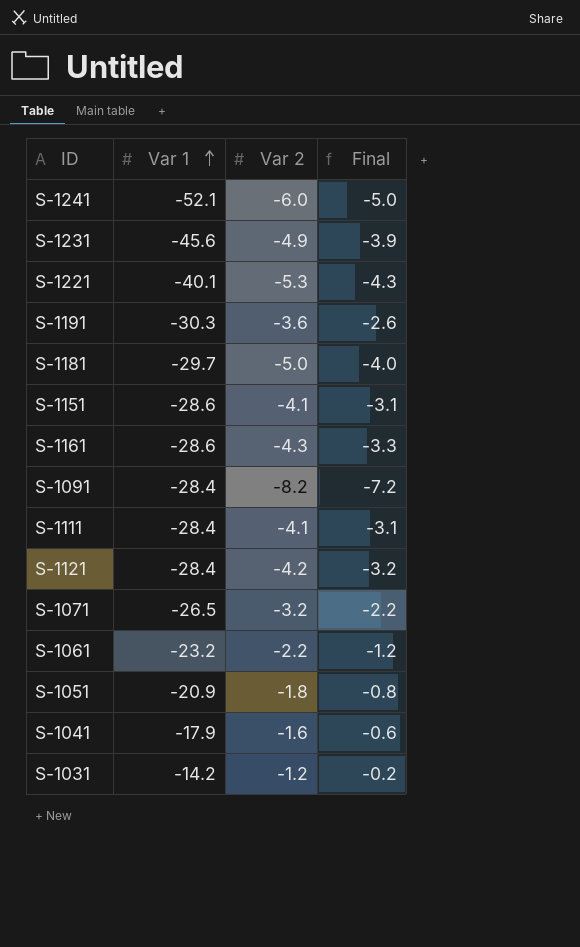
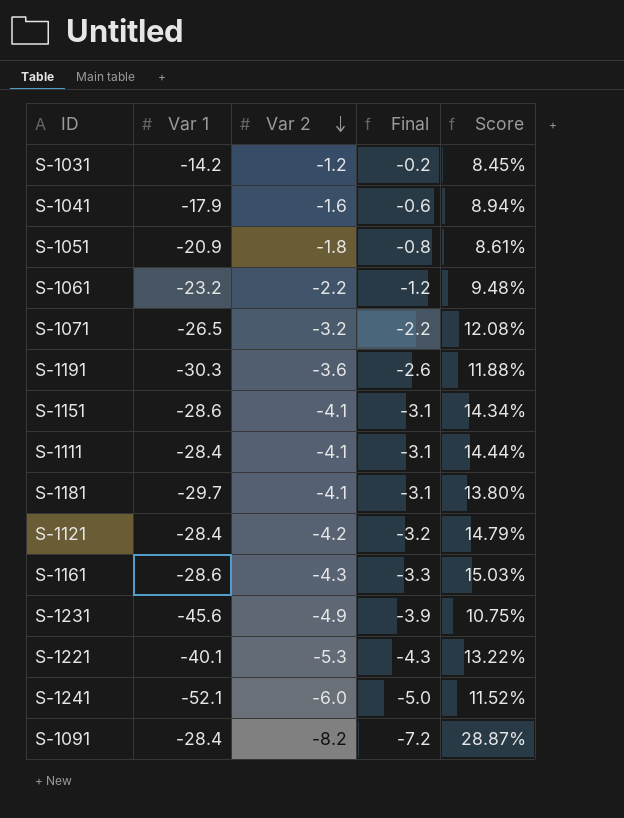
row order: Var 1 ascending -> Var 2 descending
column Score | formula: none -> [Var 2] / [Var 1]
S-1181 | Var 2: -5.0 -> -4.1
S-1181 | Final: -4.0 -> -3.1

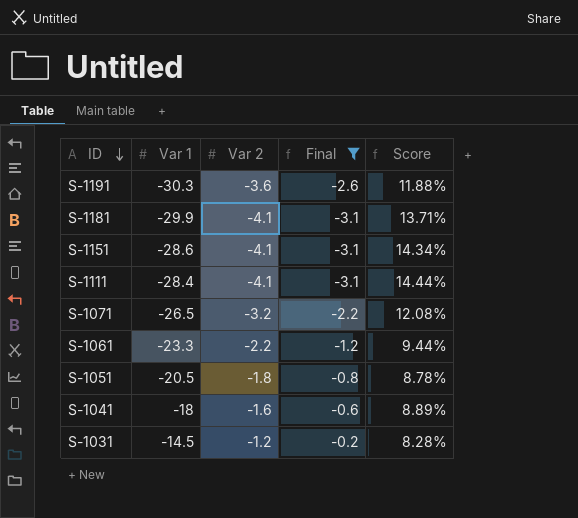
filter: none -> Final >= -3.1
row order: Var 2 descending -> ID descending
S-1181 | Var 1: -29.7 -> -29.9
S-1181 | Score: 13.80% -> 13.71%
S-1061 | Var 1: -23.2 -> -23.3
S-1061 | Score: 9.48% -> 9.44%
S-1051 | Var 1: -20.9 -> -20.5
S-1051 | Score: 8.61% -> 8.78%
S-1041 | Var 1: -17.9 -> -18
S-1041 | Score: 8.94% -> 8.89%
S-1031 | Var 1: -14.2 -> -14.5
S-1031 | Score: 8.45% -> 8.28%

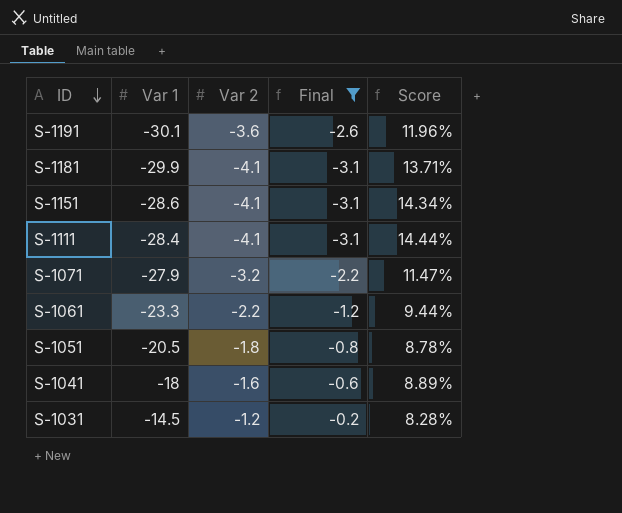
S-1191 | Var 1: -30.3 -> -30.1
S-1191 | Score: 11.88% -> 11.96%
S-1071 | Var 1: -26.5 -> -27.9
S-1071 | Score: 12.08% -> 11.47%

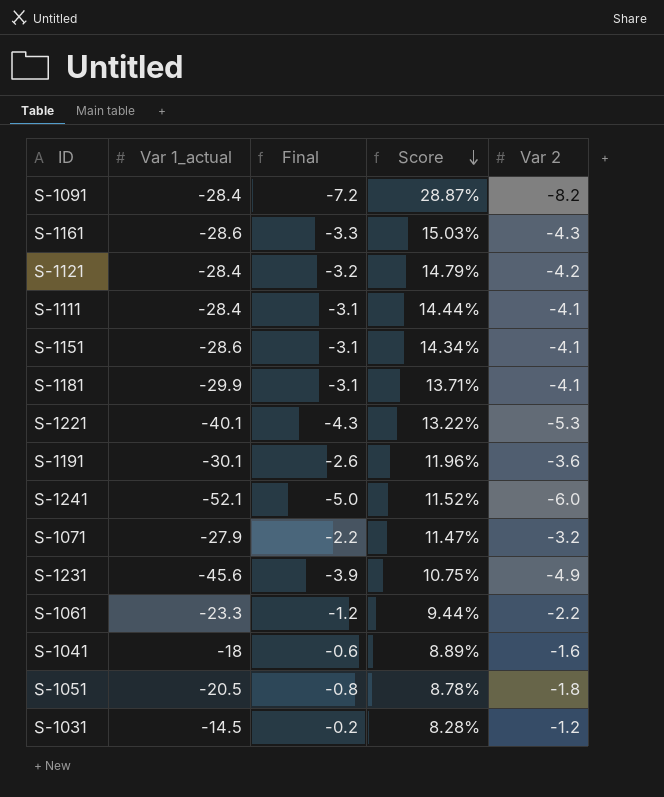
filter: Final >= -3.1 -> none
row order: ID descending -> Score descending
column name: Var 1 -> Var 1_actual
column Var 2 | position: 3 -> 5

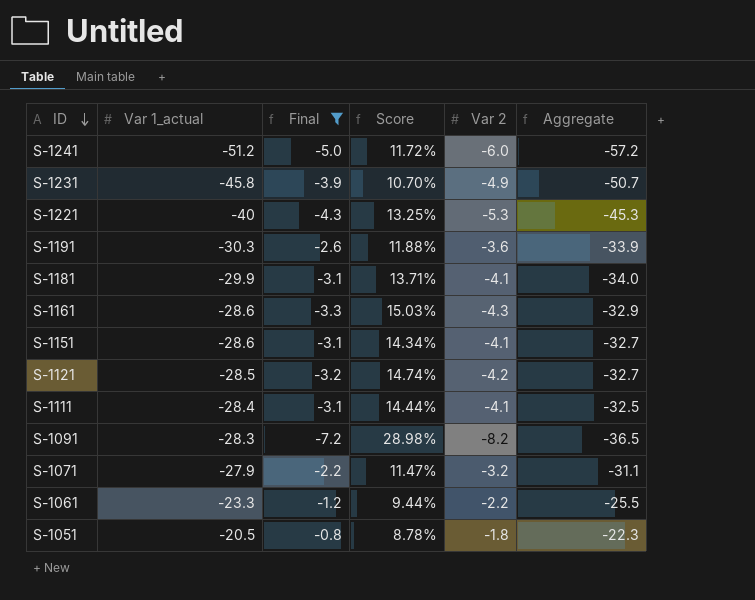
filter: none -> Final <= -0.8
row order: Score descending -> ID descending
column Aggregate | formula: none -> [Var 1_actual] + [Var 2]
S-1241 | Var 1_actual: -52.1 -> -51.2
S-1241 | Score: 11.52% -> 11.72%
S-1231 | Var 1_actual: -45.6 -> -45.8
S-1231 | Score: 10.75% -> 10.70%
S-1221 | Var 1_actual: -40.1 -> -40
S-1221 | Score: 13.22% -> 13.25%
S-1191 | Var 1_actual: -30.1 -> -30.3
S-1191 | Score: 11.96% -> 11.88%
S-1121 | Var 1_actual: -28.4 -> -28.5
S-1121 | Score: 14.79% -> 14.74%
S-1091 | Var 1_actual: -28.4 -> -28.3
S-1091 | Score: 28.87% -> 28.98%

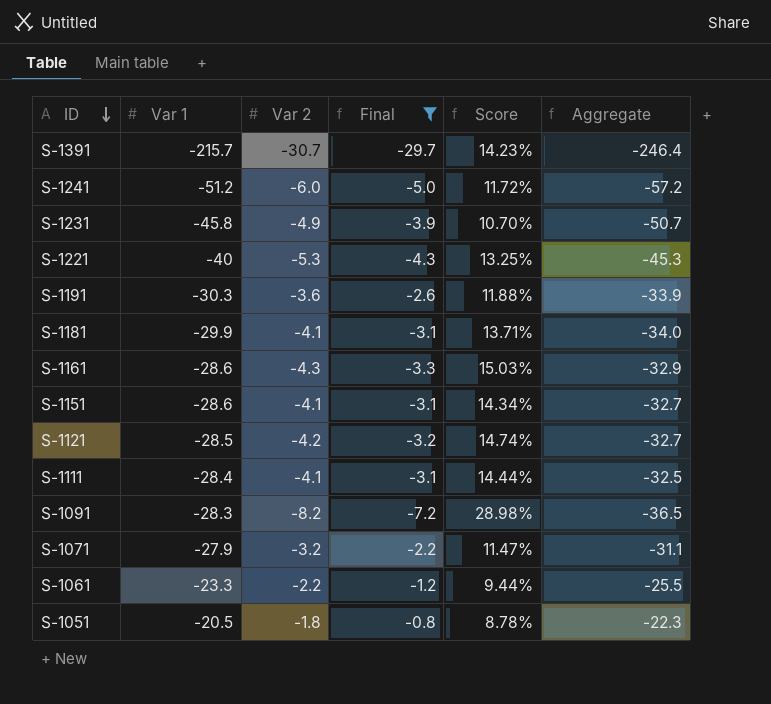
column name: Var 1_actual -> Var 1
column Var 2 | position: 5 -> 3
row S-1391: none -> -215.7 | -30.7 | -29.7 | 14.23% | -246.4

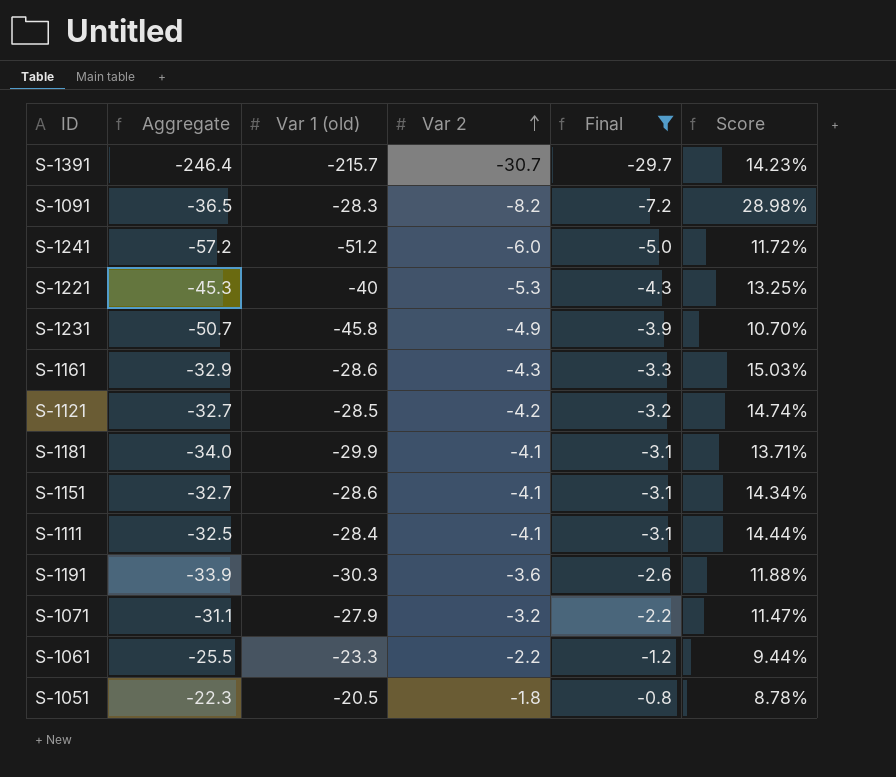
row order: ID descending -> Var 2 ascending
column Aggregate | position: 6 -> 2
column name: Var 1 -> Var 1 (old)

